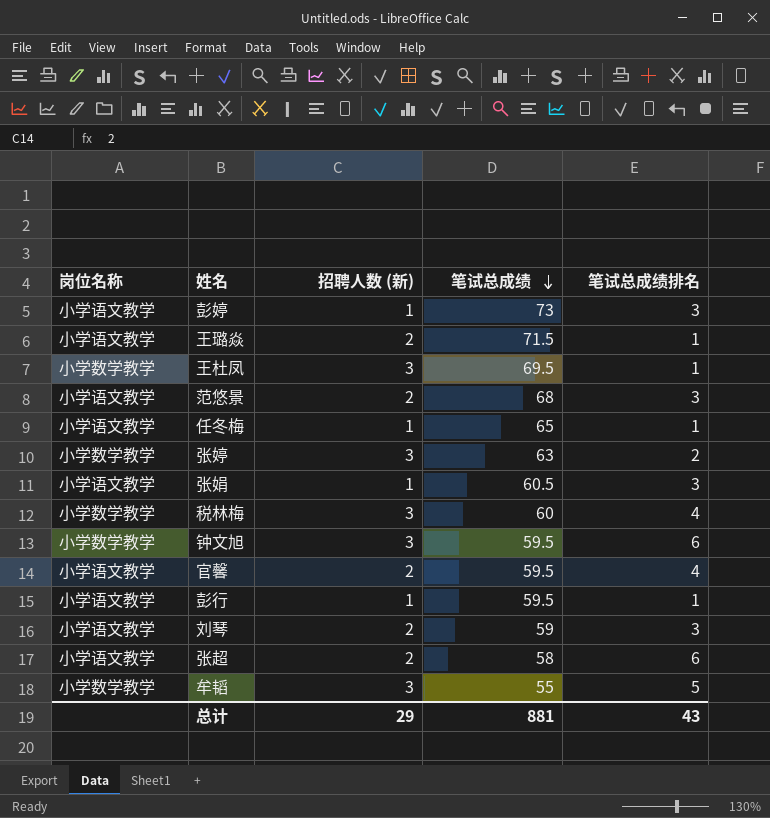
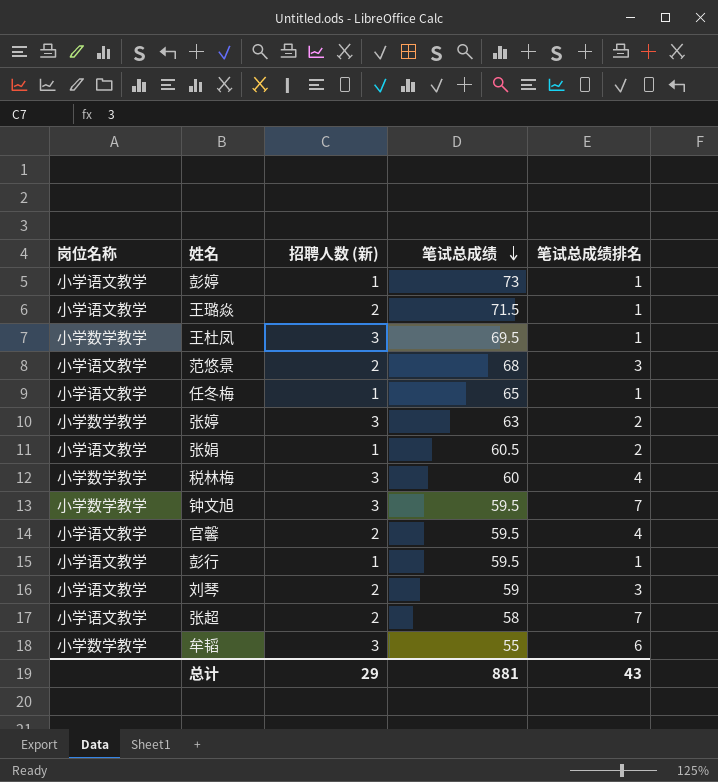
彭婷 | 笔试总成绩排名: 3 -> 1
张娟 | 笔试总成绩排名: 3 -> 2
钟文旭 | 笔试总成绩排名: 6 -> 7
张超 | 笔试总成绩排名: 6 -> 7
牟韬 | 笔试总成绩排名: 5 -> 6

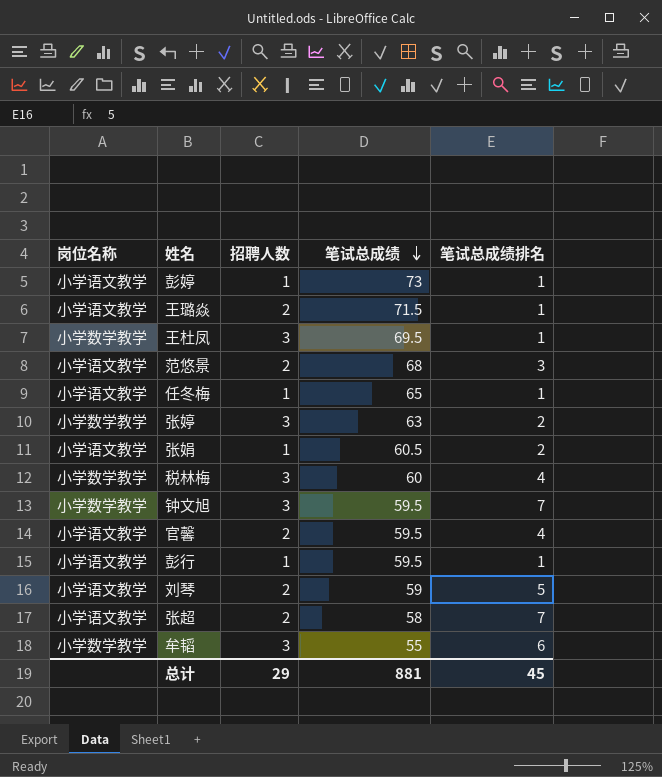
column name: 招聘人数 (新) -> 招聘人数
刘琴 | 笔试总成绩排名: 3 -> 5
总计 | 笔试总成绩排名: 43 -> 45

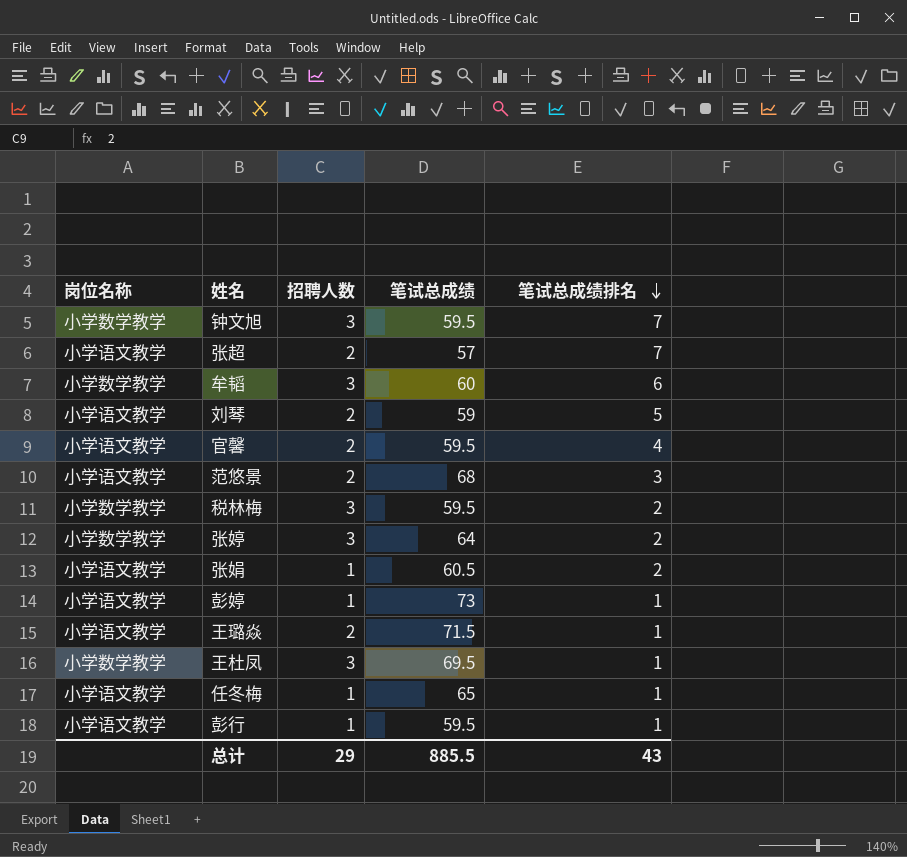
row order: 笔试总成绩 descending -> 笔试总成绩排名 descending
张超 | 笔试总成绩: 58 -> 57
牟韬 | 笔试总成绩: 55 -> 60
税林梅 | 笔试总成绩: 60 -> 59.5
税林梅 | 笔试总成绩排名: 4 -> 2
张婷 | 笔试总成绩: 63 -> 64
总计 | 笔试总成绩: 881 -> 885.5
总计 | 笔试总成绩排名: 45 -> 43

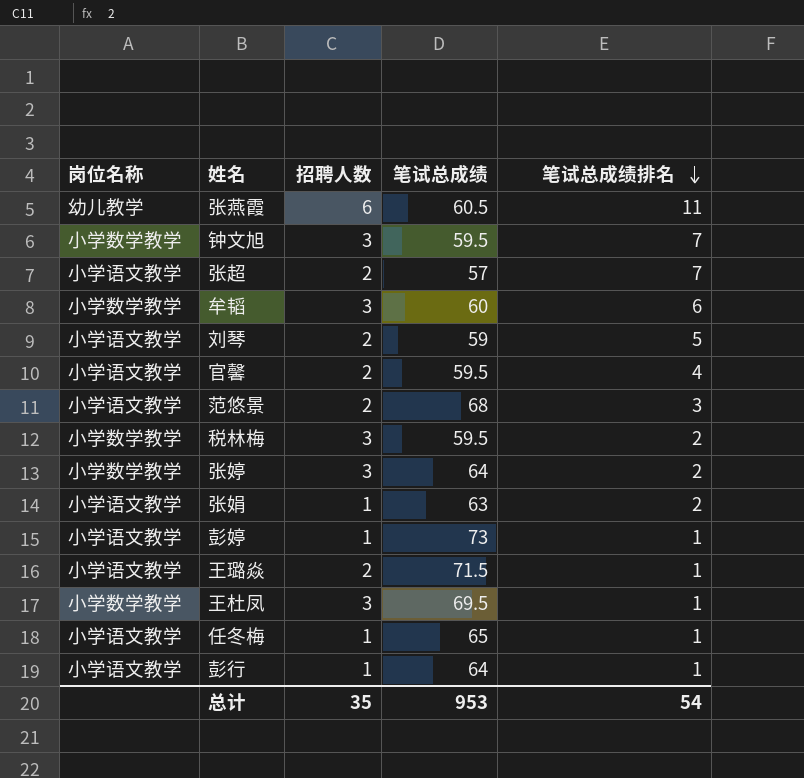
row 张燕霞: none -> 幼儿教学 | 6 | 60.5 | 11
张娟 | 笔试总成绩: 60.5 -> 63
彭行 | 笔试总成绩: 59.5 -> 64
总计 | 招聘人数: 29 -> 35
总计 | 笔试总成绩: 885.5 -> 953
总计 | 笔试总成绩排名: 43 -> 54

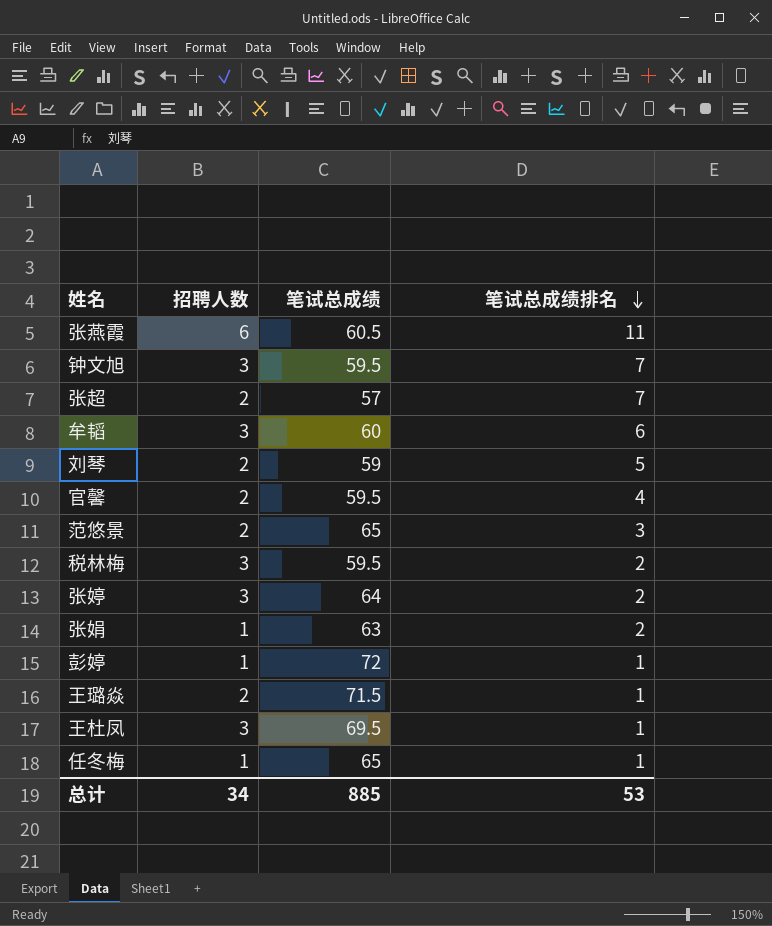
column 岗位名称 | position: 1 -> none
row 彭行: 小学语文教学 | 1 | 64 | 1 -> none
范悠景 | 笔试总成绩: 68 -> 65
彭婷 | 笔试总成绩: 73 -> 72
总计 | 招聘人数: 35 -> 34
总计 | 笔试总成绩: 953 -> 885
总计 | 笔试总成绩排名: 54 -> 53

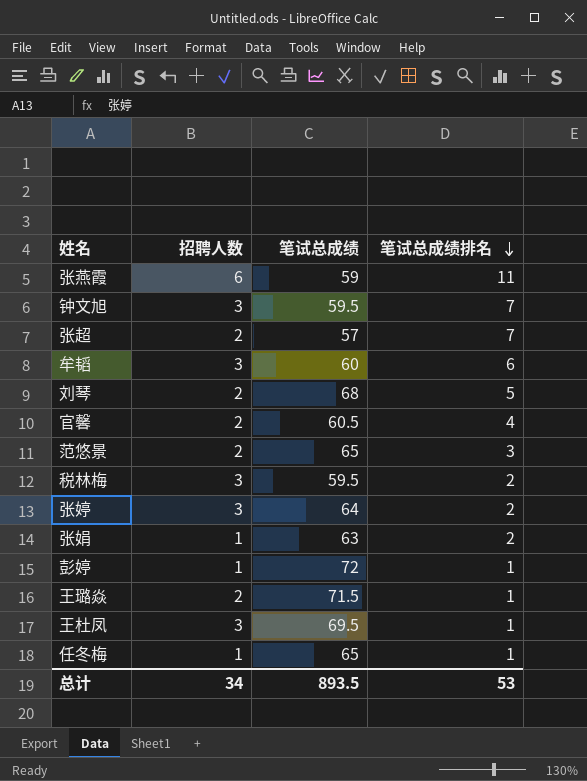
张燕霞 | 笔试总成绩: 60.5 -> 59
刘琴 | 笔试总成绩: 59 -> 68
官馨 | 笔试总成绩: 59.5 -> 60.5
总计 | 笔试总成绩: 885 -> 893.5

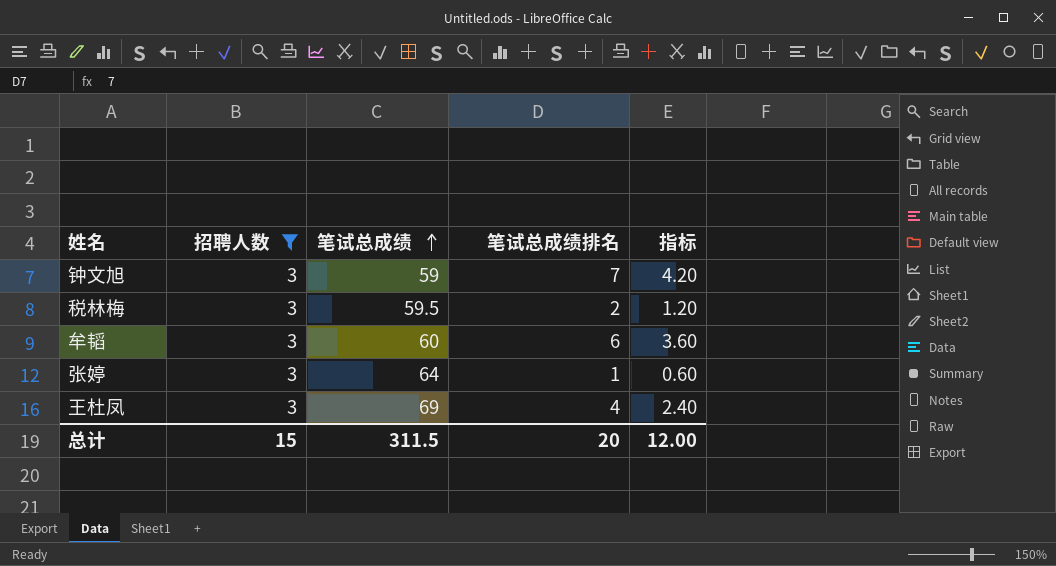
filter: none -> 招聘人数 = 3
row order: 笔试总成绩排名 descending -> 笔试总成绩 ascending
column 指标 | formula: none -> [笔试总成绩排名] * 0.6
钟文旭 | 笔试总成绩: 59.5 -> 59
张婷 | 笔试总成绩排名: 2 -> 1
王杜凤 | 笔试总成绩: 69.5 -> 69
王杜凤 | 笔试总成绩排名: 1 -> 4
总计 | 招聘人数: 34 -> 15
总计 | 笔试总成绩: 893.5 -> 311.5
总计 | 笔试总成绩排名: 53 -> 20

